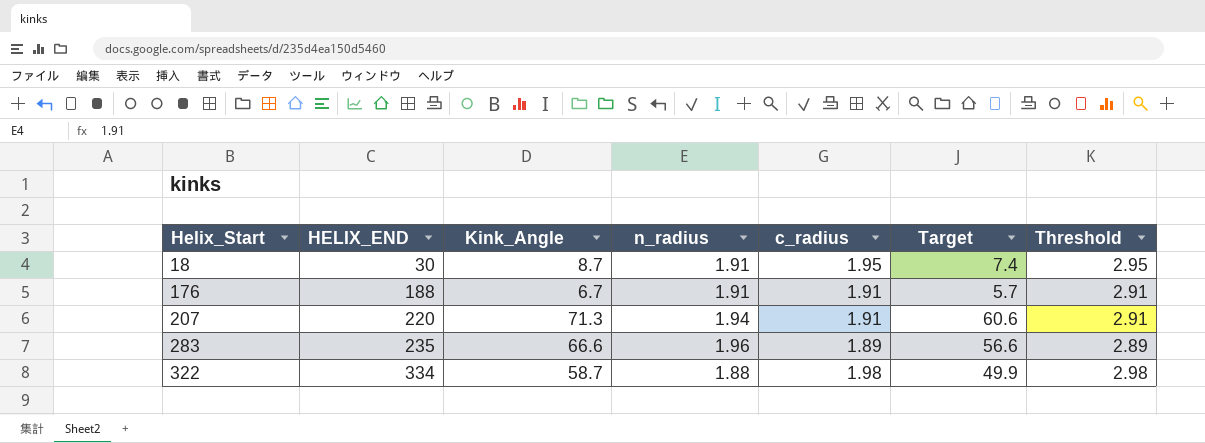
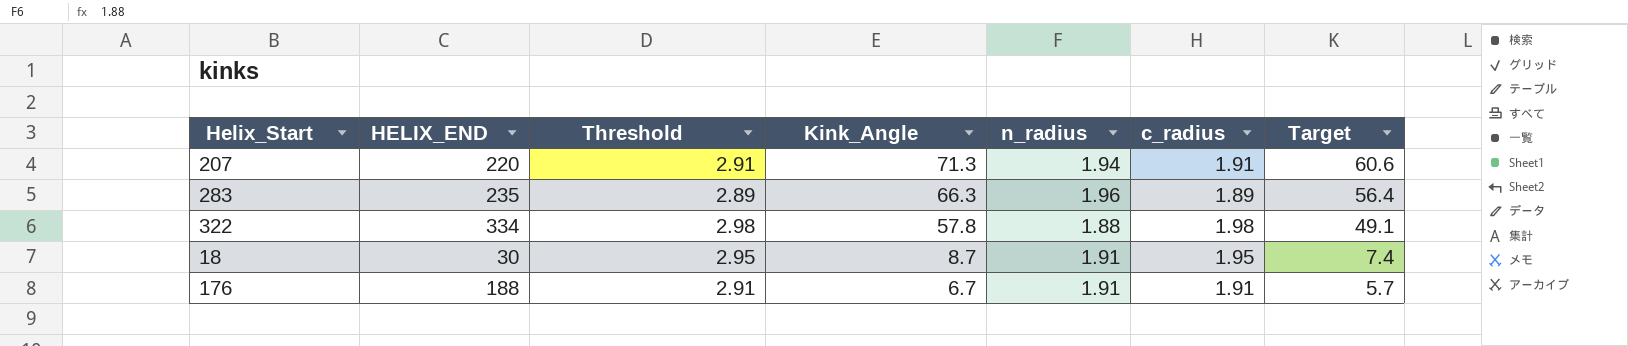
row order: Helix_Start ascending -> Kink_Angle descending
column Threshold | position: 7 -> 3
283 | Kink_Angle: 66.6 -> 66.3
283 | Target: 56.6 -> 56.4
322 | Kink_Angle: 58.7 -> 57.8
322 | Target: 49.9 -> 49.1

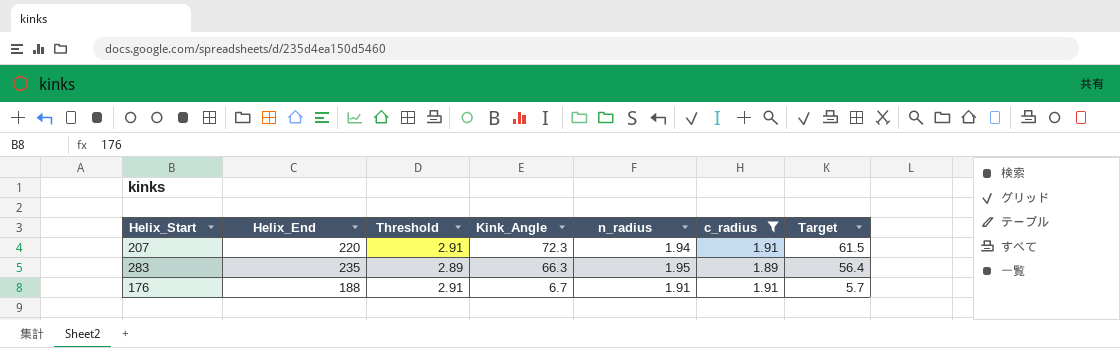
filter: none -> c_radius <= 1.91
column name: HELIX_END -> Helix_End
207 | Kink_Angle: 71.3 -> 72.3
207 | Target: 60.6 -> 61.5
283 | n_radius: 1.96 -> 1.95

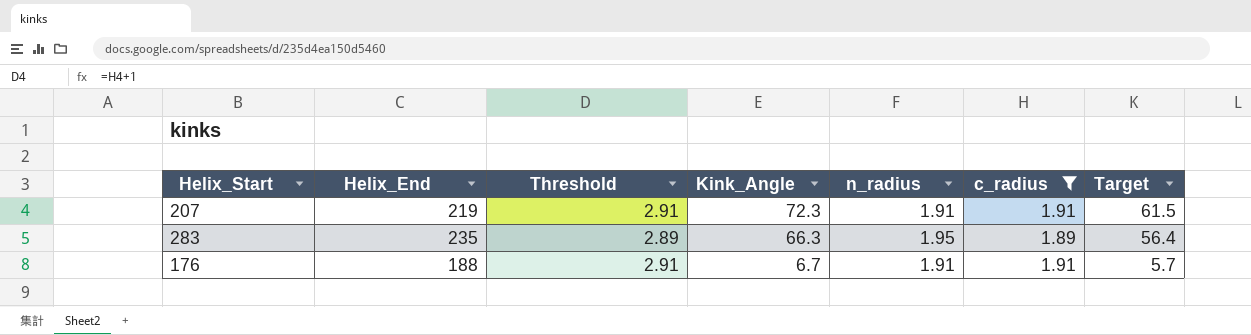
207 | Helix_End: 220 -> 219
207 | n_radius: 1.94 -> 1.91

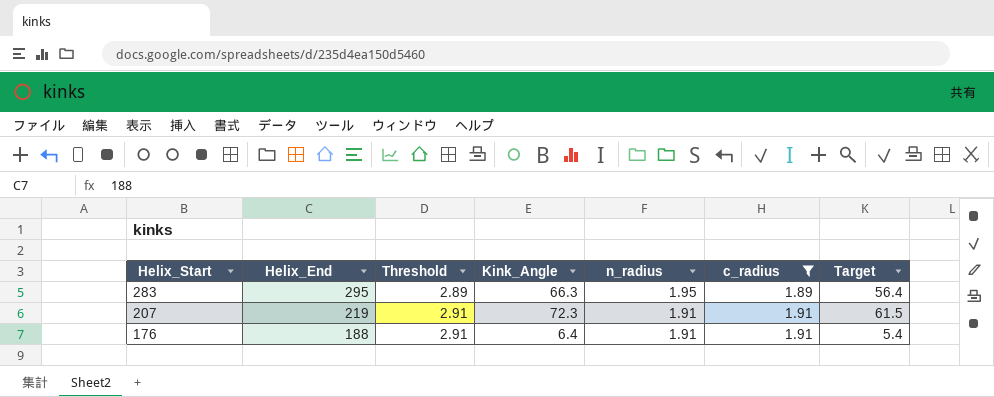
row order: Kink_Angle descending -> Helix_Start descending
283 | Helix_End: 235 -> 295
176 | Kink_Angle: 6.7 -> 6.4
176 | Target: 5.7 -> 5.4

